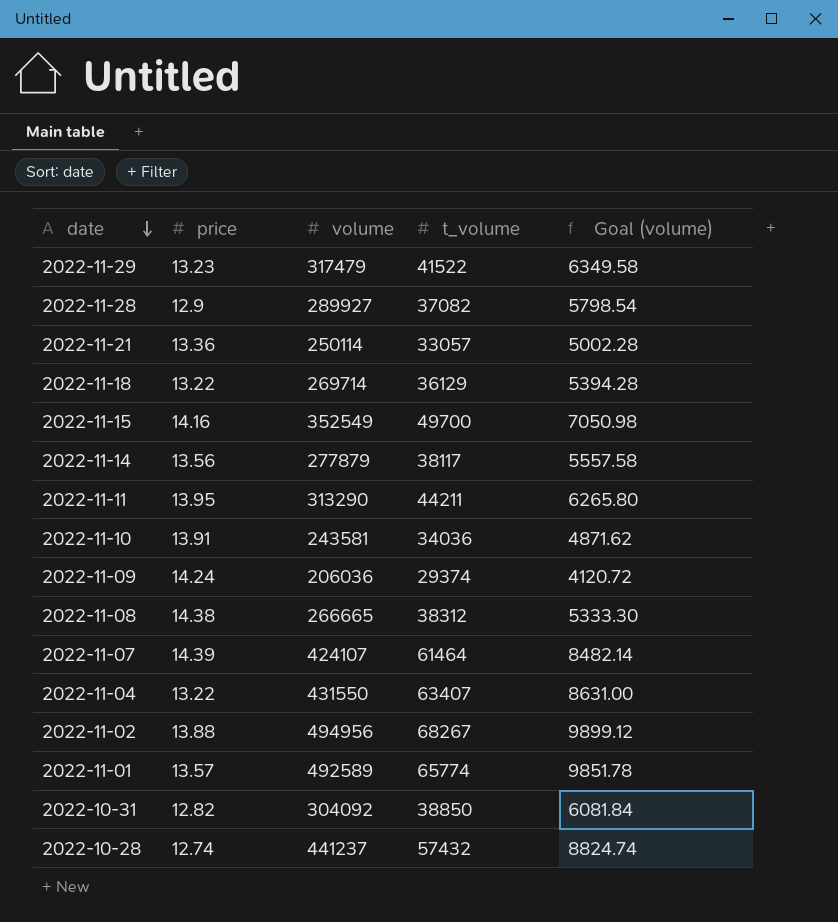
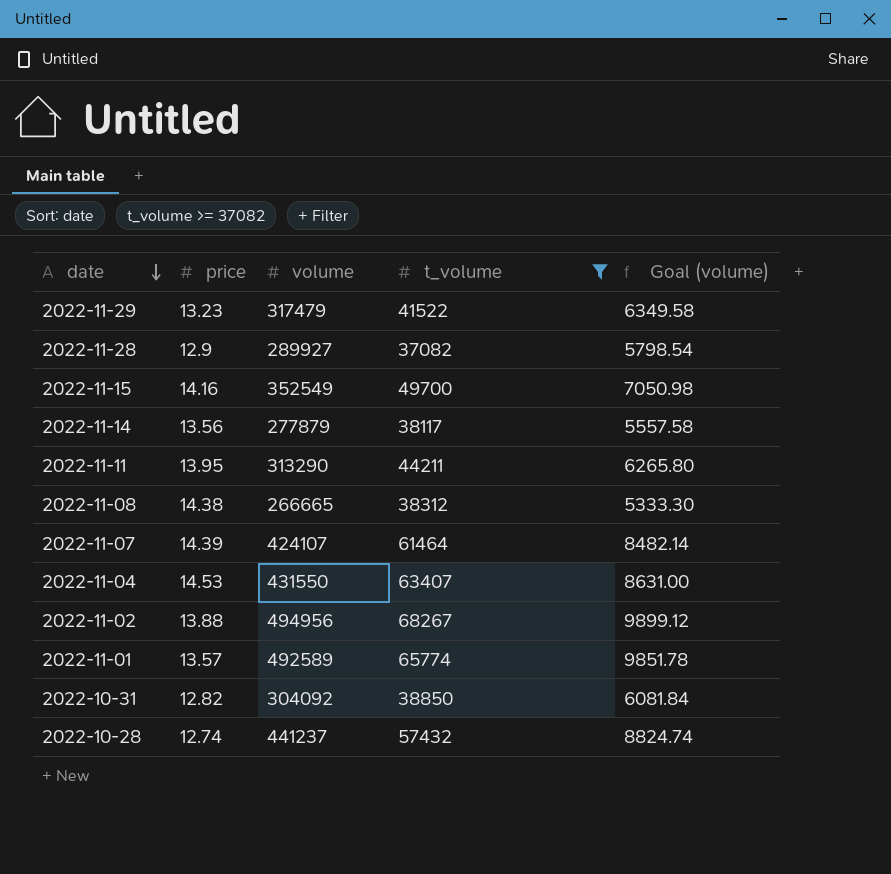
filter: none -> t_volume >= 37082
2022-11-04 | price: 13.22 -> 14.53

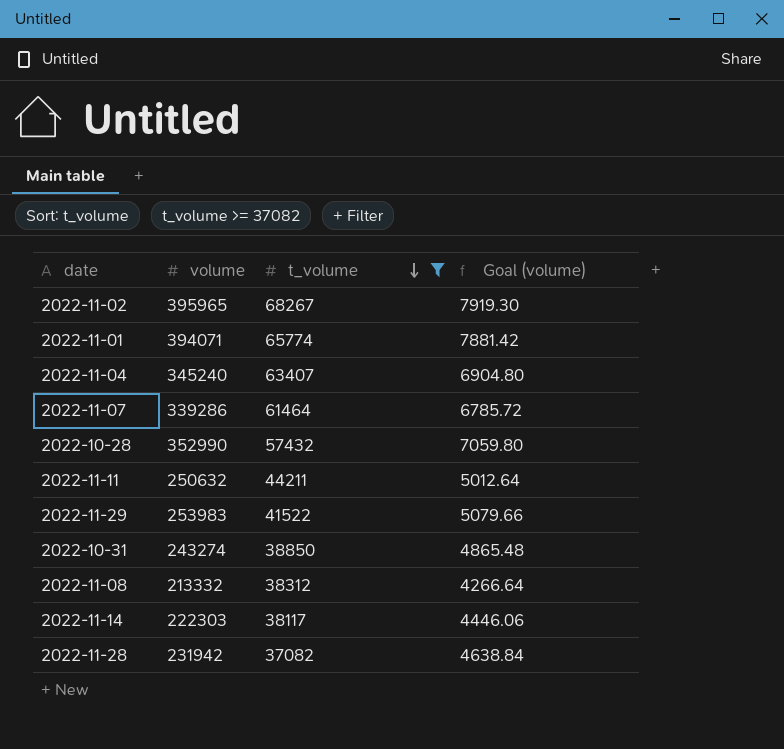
row order: date descending -> t_volume descending
column price | position: 2 -> none
row 2022-11-15: 14.16 | 352549 | 49700 | 7050.98 -> none
2022-11-02 | volume: 494956 -> 395965
2022-11-02 | Goal (volume): 9899.12 -> 7919.30
2022-11-01 | volume: 492589 -> 394071
2022-11-01 | Goal (volume): 9851.78 -> 7881.42
2022-11-04 | volume: 431550 -> 345240
2022-11-04 | Goal (volume): 8631.00 -> 6904.80
2022-11-07 | volume: 424107 -> 339286
2022-11-07 | Goal (volume): 8482.14 -> 6785.72
2022-10-28 | volume: 441237 -> 352990
2022-10-28 | Goal (volume): 8824.74 -> 7059.80
2022-11-11 | volume: 313290 -> 250632
2022-11-11 | Goal (volume): 6265.80 -> 5012.64
2022-11-29 | volume: 317479 -> 253983
2022-11-29 | Goal (volume): 6349.58 -> 5079.66
2022-10-31 | volume: 304092 -> 243274
2022-10-31 | Goal (volume): 6081.84 -> 4865.48
2022-11-08 | volume: 266665 -> 213332
2022-11-08 | Goal (volume): 5333.30 -> 4266.64
2022-11-14 | volume: 277879 -> 222303
2022-11-14 | Goal (volume): 5557.58 -> 4446.06
2022-11-28 | volume: 289927 -> 231942
2022-11-28 | Goal (volume): 5798.54 -> 4638.84

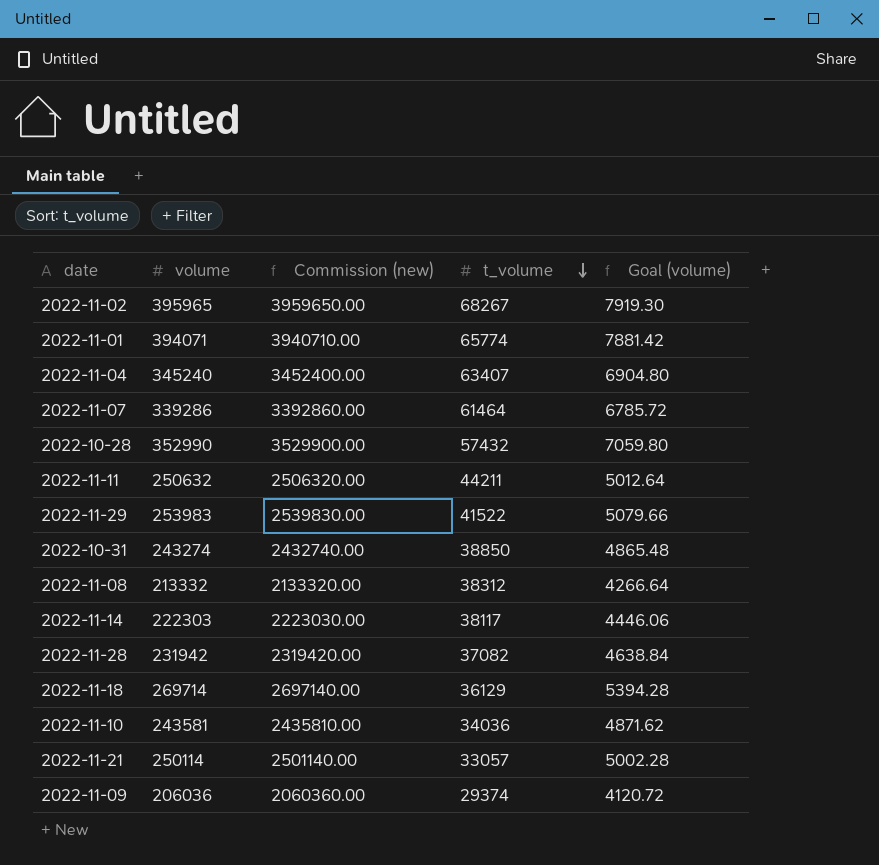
filter: t_volume >= 37082 -> none
column Commission (new) | formula: none -> [volume] * 10

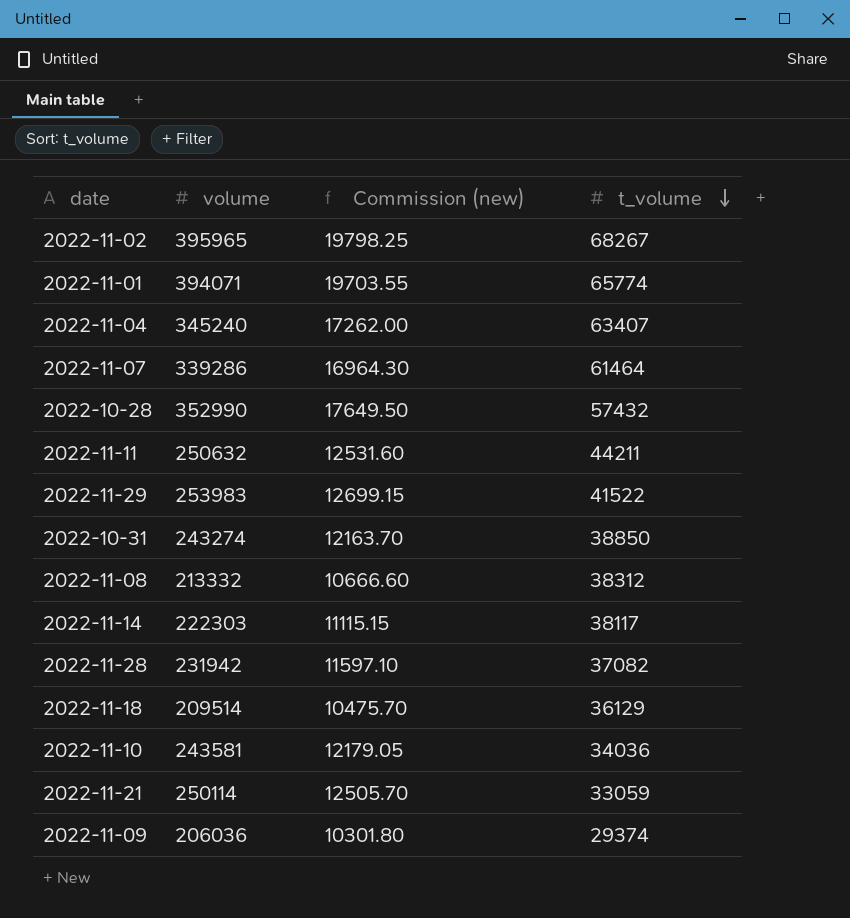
column Goal (volume) | formula: [volume] * 0.02 -> none
column Commission (new) | formula: [volume] * 10 -> [volume] * 0.05
2022-11-18 | volume: 269714 -> 209514
2022-11-21 | t_volume: 33057 -> 33059

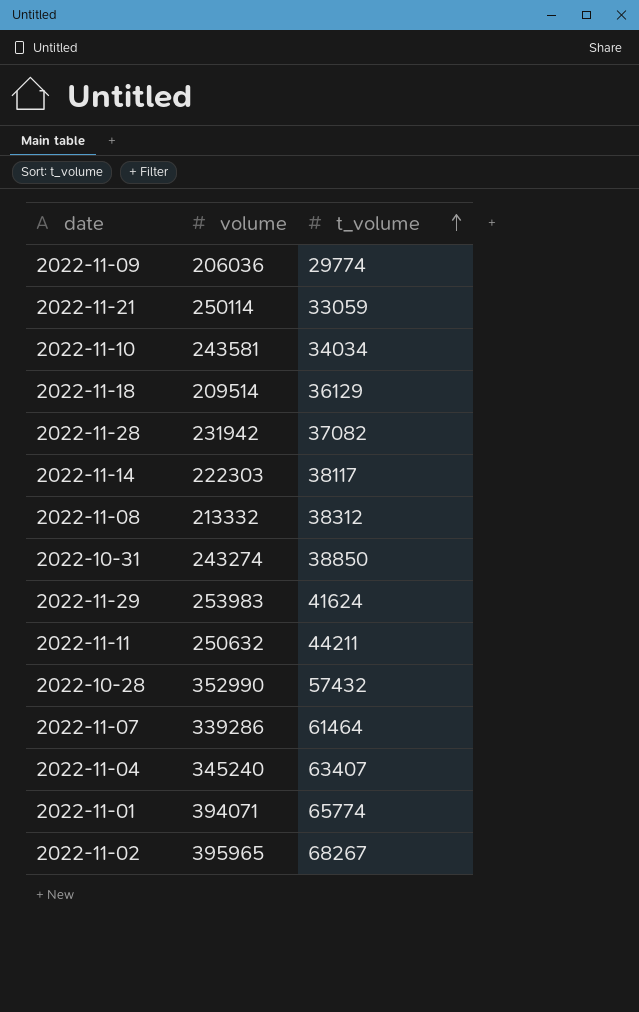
row order: t_volume descending -> t_volume ascending
column Commission (new) | formula: [volume] * 0.05 -> none
2022-11-09 | t_volume: 29374 -> 29774
2022-11-10 | t_volume: 34036 -> 34034
2022-11-29 | t_volume: 41522 -> 41624

